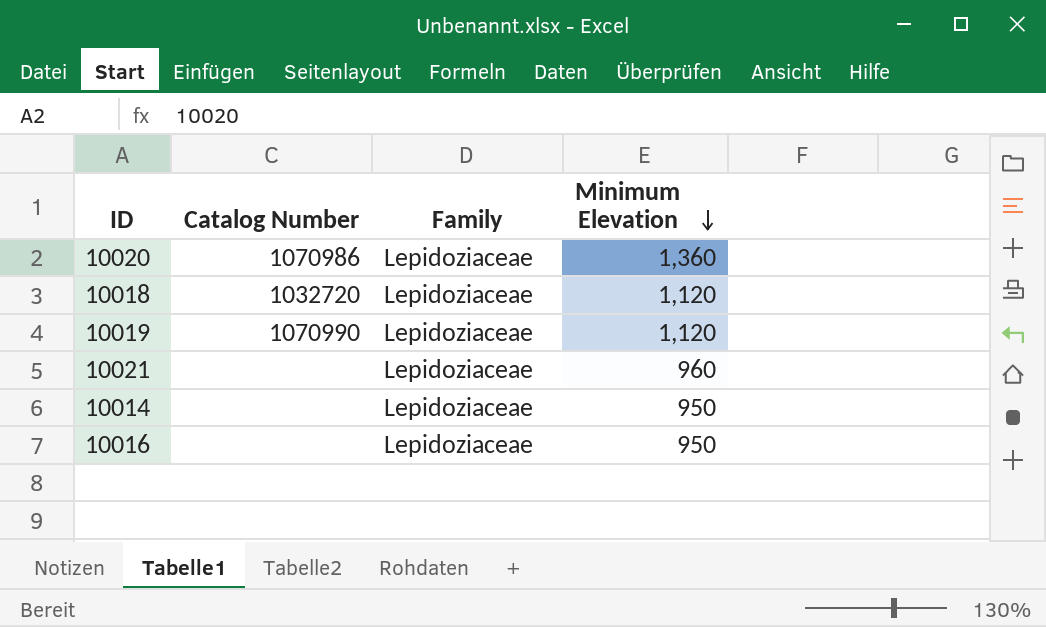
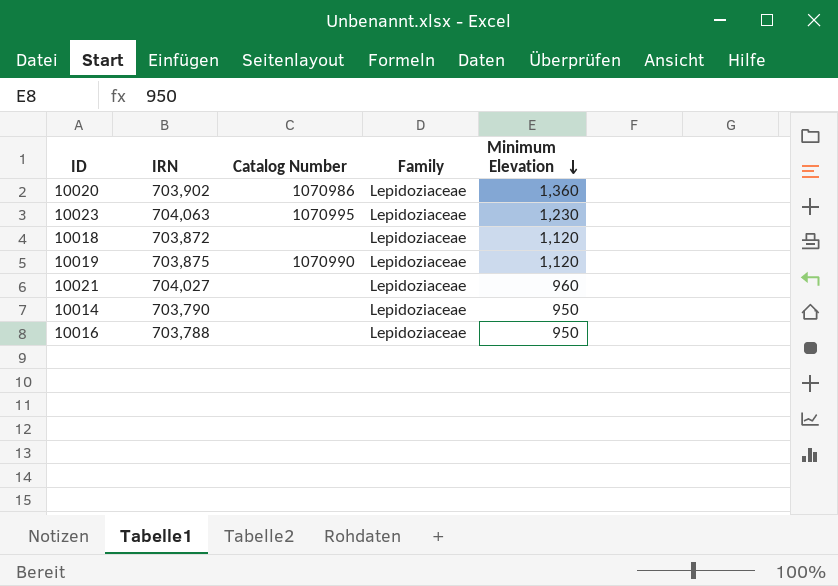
column IRN | position: none -> 2
row 10023: none -> 704,063 | 1070995 | Lepidoziaceae | 1,230
10018 | Catalog Number: 1032720 -> none

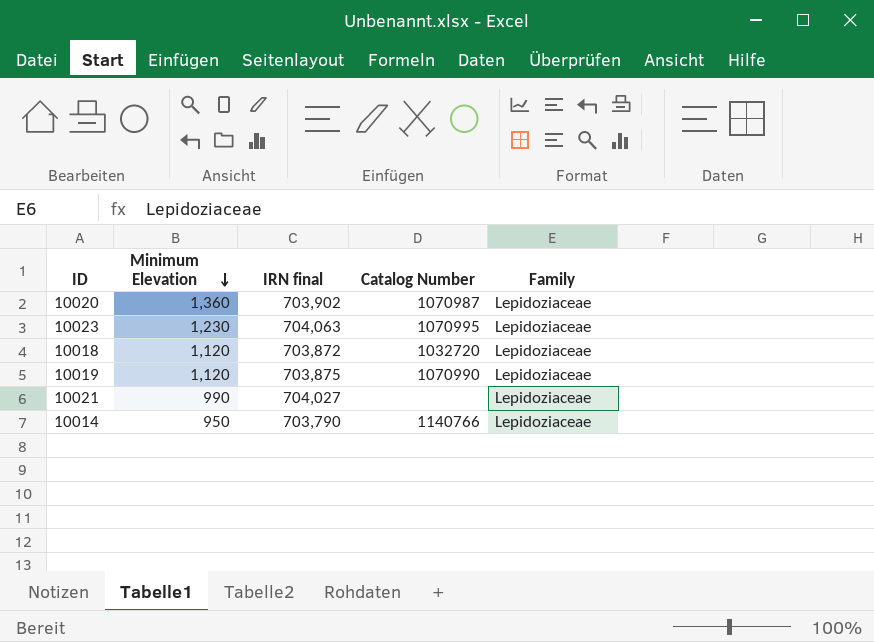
column Minimum Elevation | position: 5 -> 2
column name: IRN -> IRN final
row 10016: 703,788 | none | Lepidoziaceae | 950 -> none
10020 | Catalog Number: 1070986 -> 1070987
10018 | Catalog Number: none -> 1032720
10021 | Minimum Elevation: 960 -> 990
10014 | Catalog Number: none -> 1140766

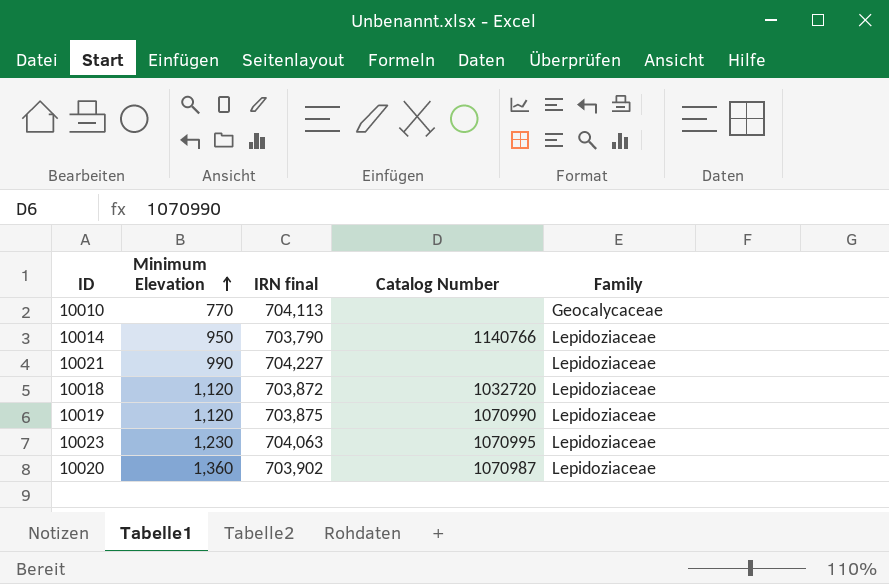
row order: Minimum Elevation descending -> Minimum Elevation ascending
row 10010: none -> 770 | 704,113 | none | Geocalycaceae
10021 | IRN final: 704,027 -> 704,227

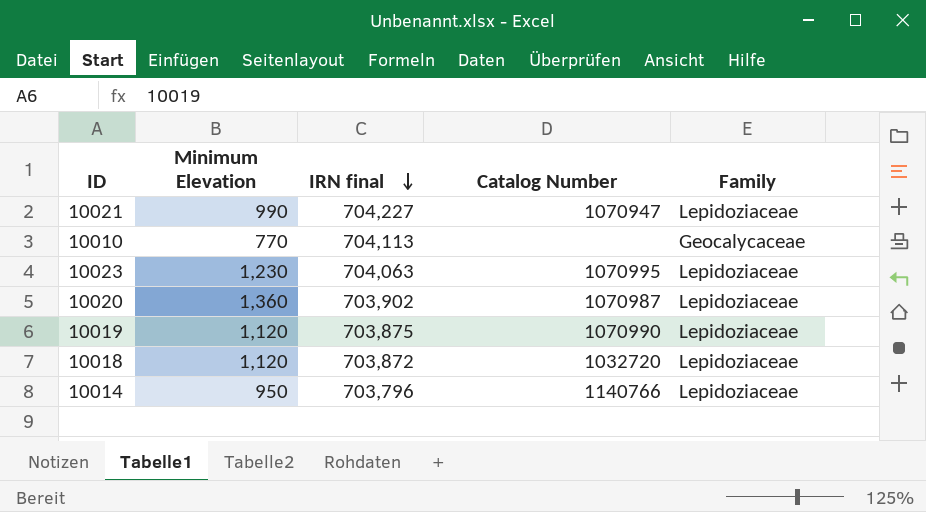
row order: Minimum Elevation ascending -> IRN final descending
10021 | Catalog Number: none -> 1070947
10014 | IRN final: 703,790 -> 703,796

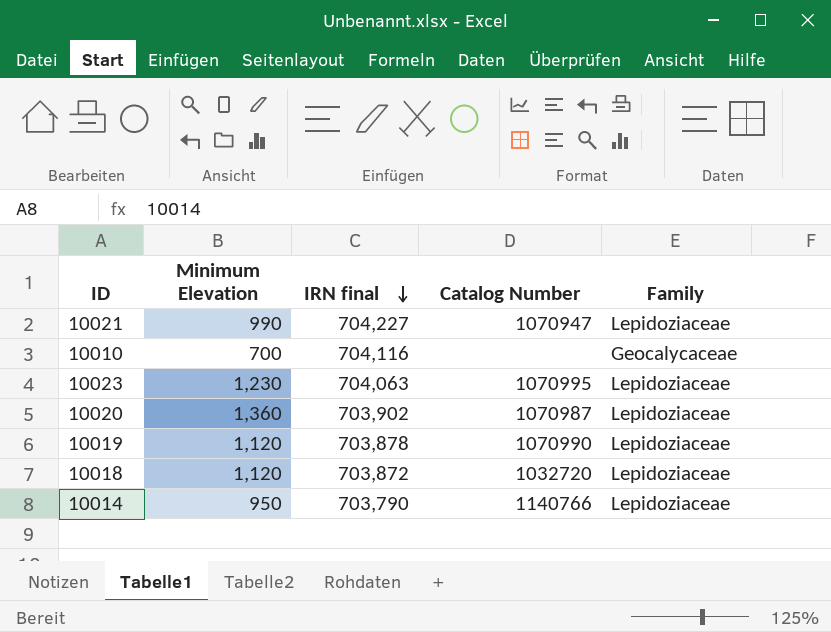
10010 | Minimum Elevation: 770 -> 700
10010 | IRN final: 704,113 -> 704,116
10019 | IRN final: 703,875 -> 703,878
10014 | IRN final: 703,796 -> 703,790

